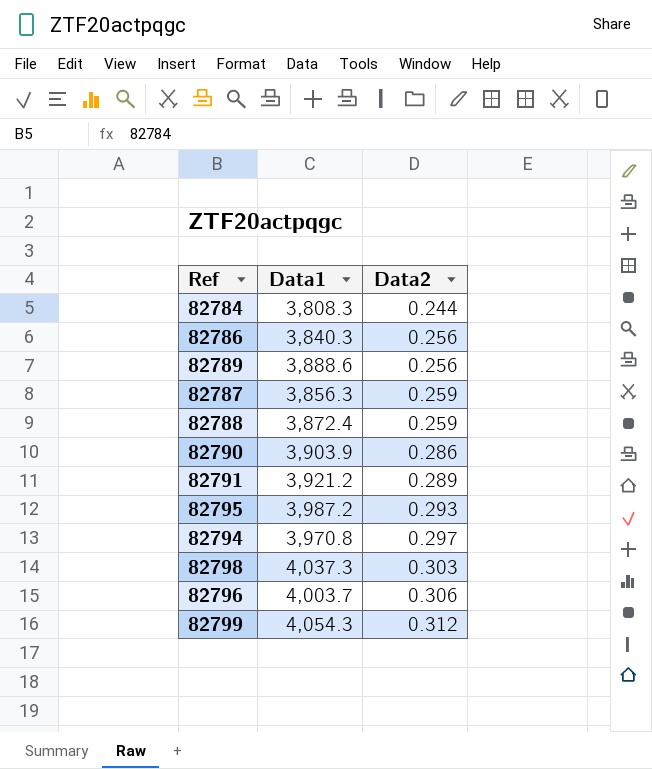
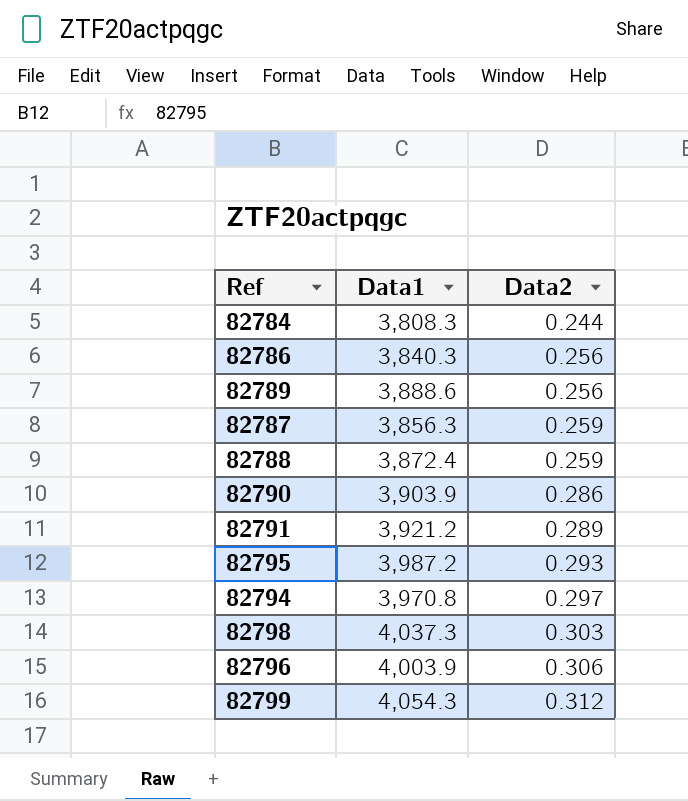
82796 | Data1: 4,003.7 -> 4,003.9

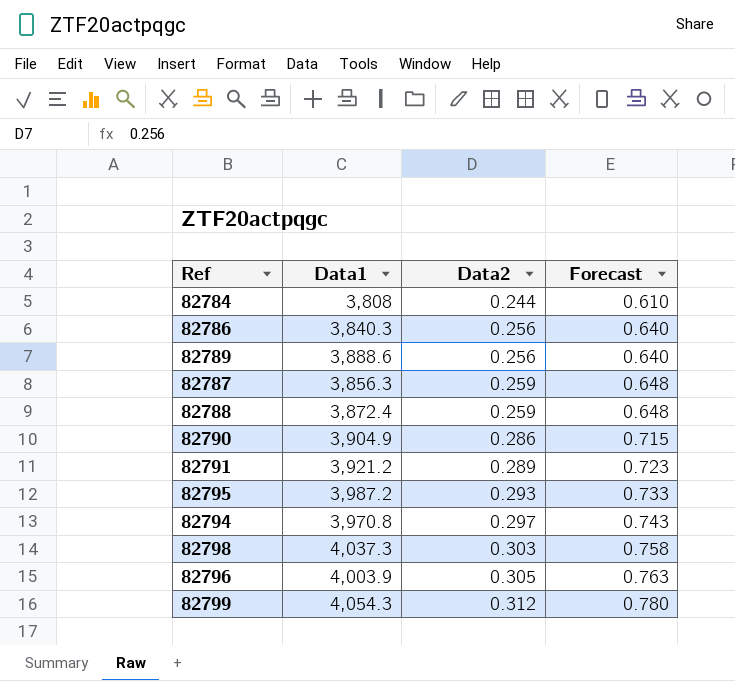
column Forecast | formula: none -> [Data2] * 2.5
82784 | Data1: 3,808.3 -> 3,808
82790 | Data1: 3,903.9 -> 3,904.9
82796 | Data2: 0.306 -> 0.305

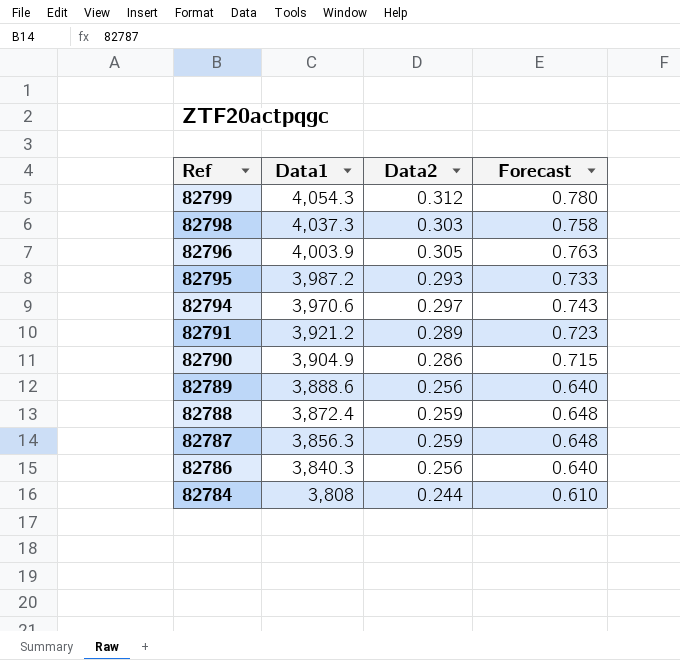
row order: Data2 ascending -> Ref descending
82794 | Data1: 3,970.8 -> 3,970.6

